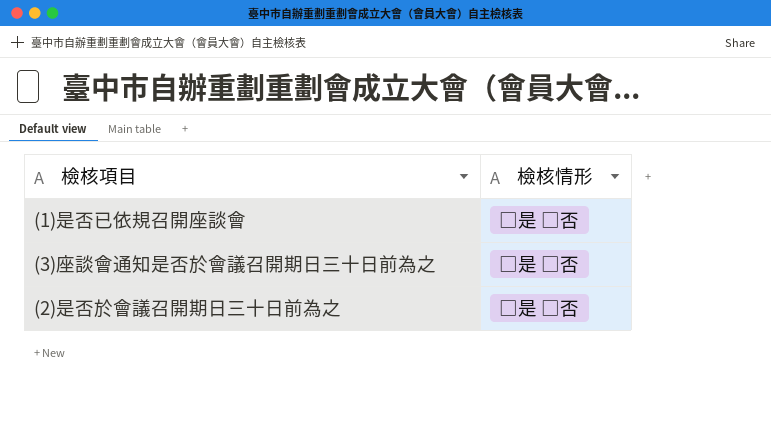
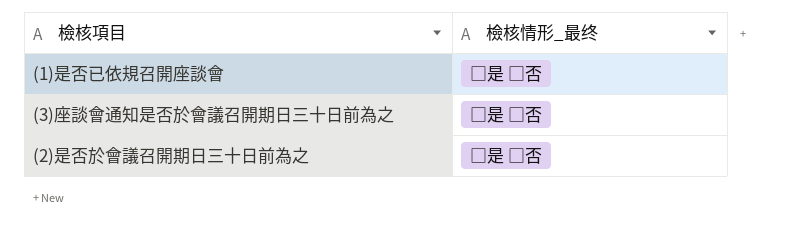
column name: 檢核情形 -> 檢核情形_最终

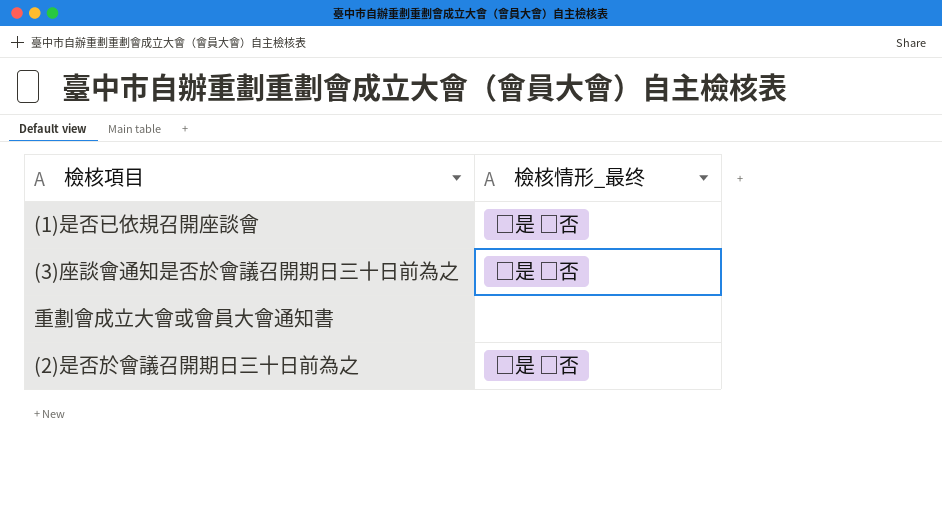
row 重劃會成立大會或會員大會通知書: none -> none

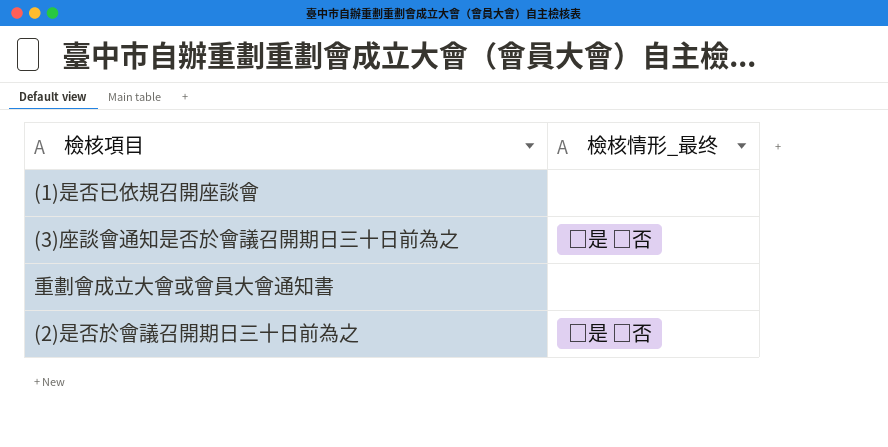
(1)是否已依規召開座談會 | 檢核情形_最终: □是 □否 -> none

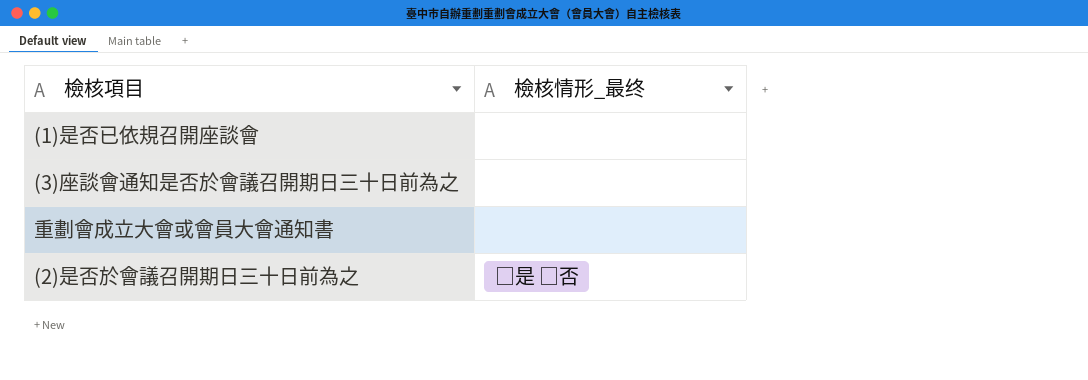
(3)座談會通知是否於會議召開期日三十日前為之 | 檢核情形_最终: □是 □否 -> none

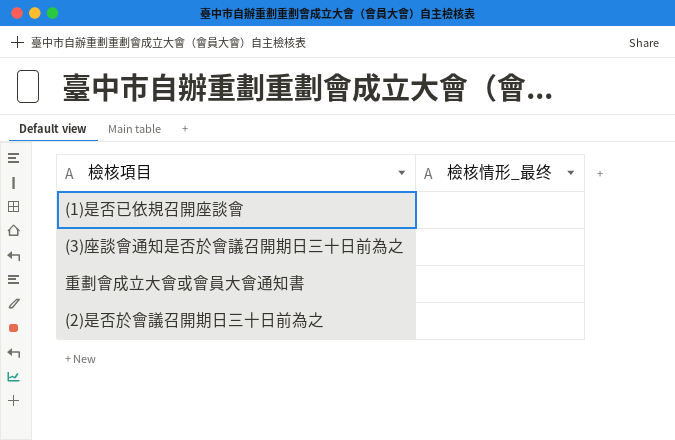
(2)是否於會議召開期日三十日前為之 | 檢核情形_最终: □是 □否 -> none

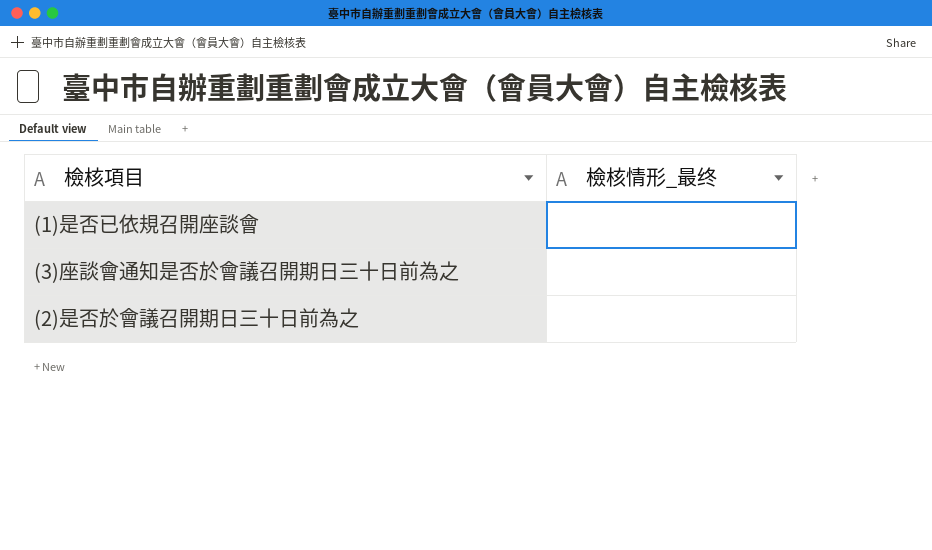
row 重劃會成立大會或會員大會通知書: none -> none

